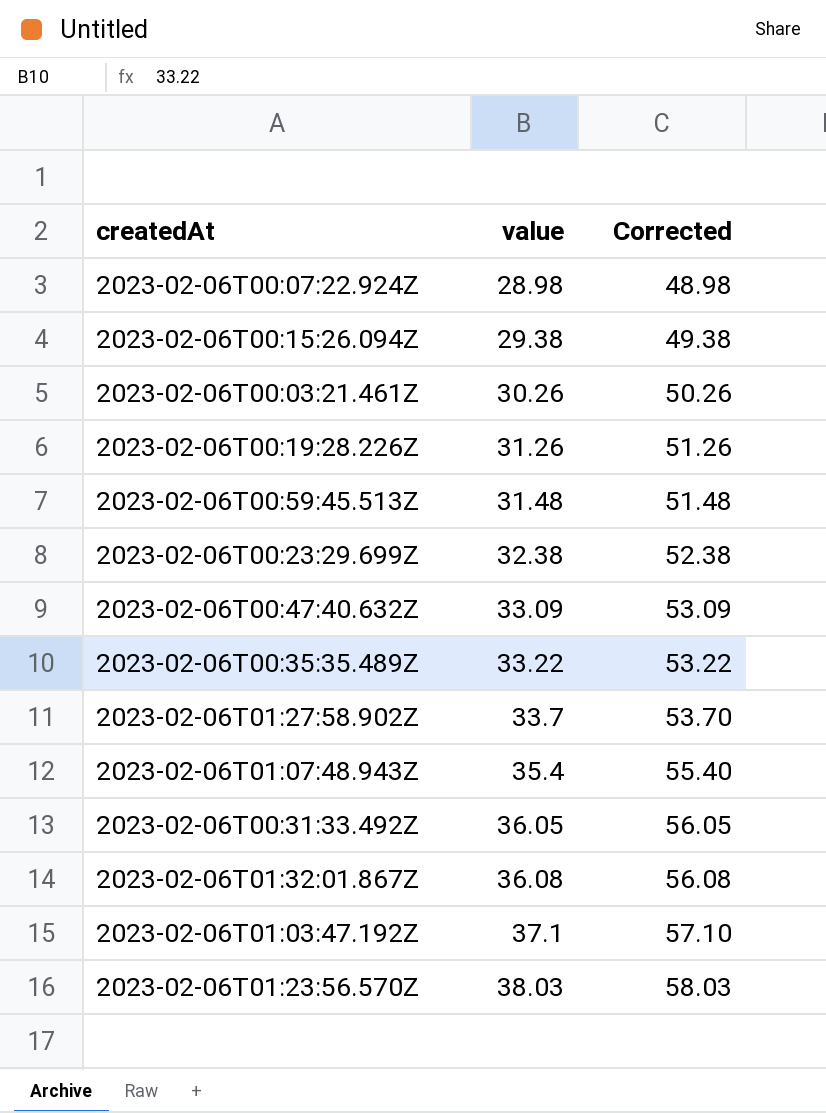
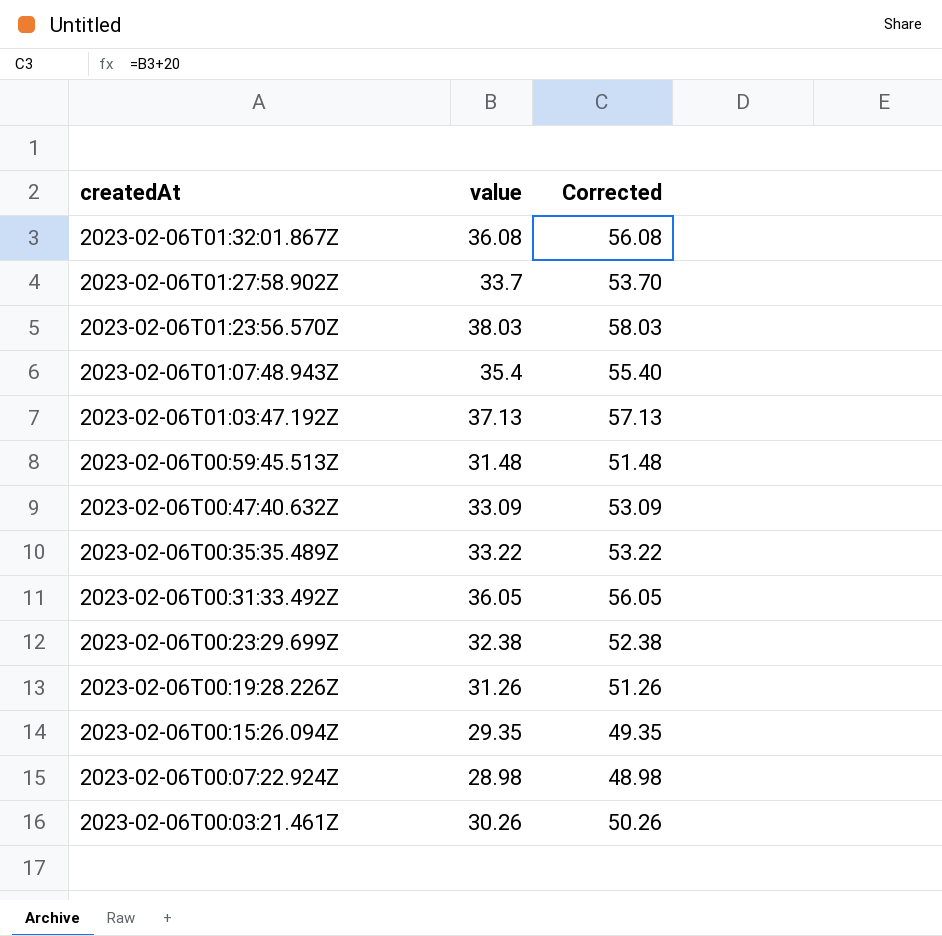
row order: value ascending -> createdAt descending
2023-02-06T01:03:47.192Z | value: 37.1 -> 37.13
2023-02-06T01:03:47.192Z | Corrected: 57.10 -> 57.13
2023-02-06T00:15:26.094Z | value: 29.38 -> 29.35
2023-02-06T00:15:26.094Z | Corrected: 49.38 -> 49.35

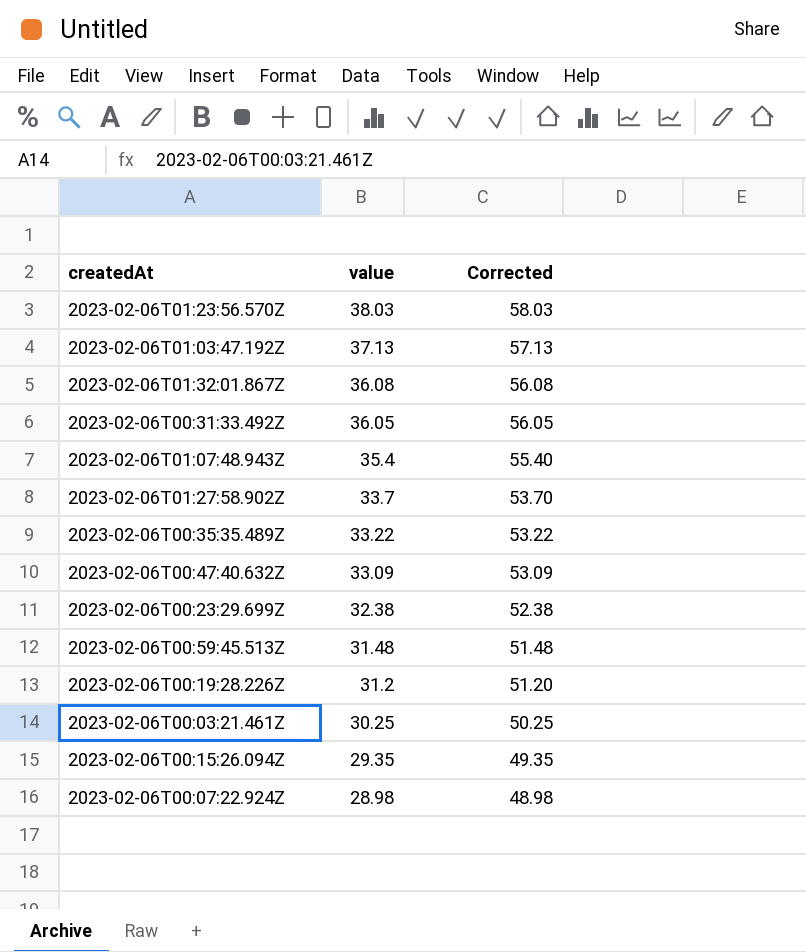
row order: createdAt descending -> value descending
2023-02-06T00:19:28.226Z | value: 31.26 -> 31.2
2023-02-06T00:19:28.226Z | Corrected: 51.26 -> 51.20
2023-02-06T00:03:21.461Z | value: 30.26 -> 30.25
2023-02-06T00:03:21.461Z | Corrected: 50.26 -> 50.25

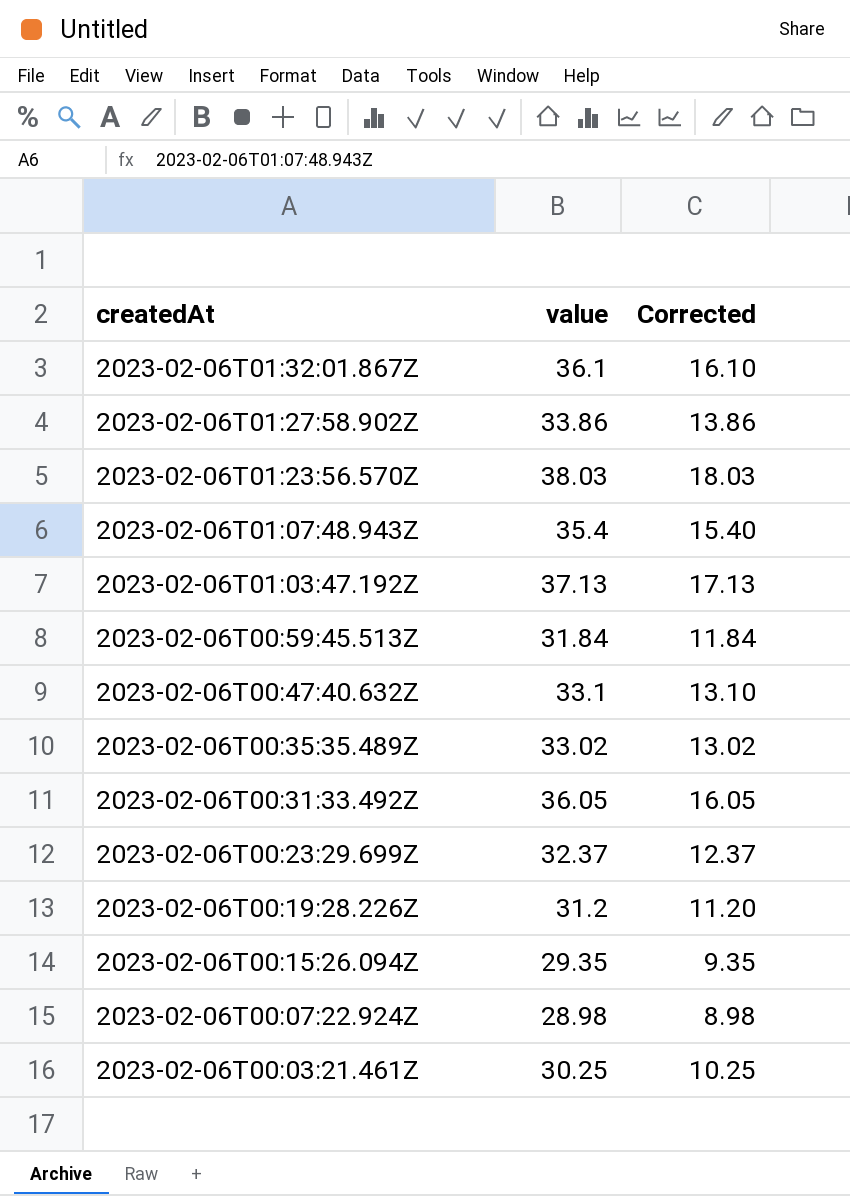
row order: value descending -> createdAt descending
column Corrected | formula: [value] + 20 -> [value] - 20
2023-02-06T01:32:01.867Z | value: 36.08 -> 36.1
2023-02-06T01:27:58.902Z | value: 33.7 -> 33.86
2023-02-06T00:59:45.513Z | value: 31.48 -> 31.84
2023-02-06T00:47:40.632Z | value: 33.09 -> 33.1
2023-02-06T00:35:35.489Z | value: 33.22 -> 33.02
2023-02-06T00:23:29.699Z | value: 32.38 -> 32.37

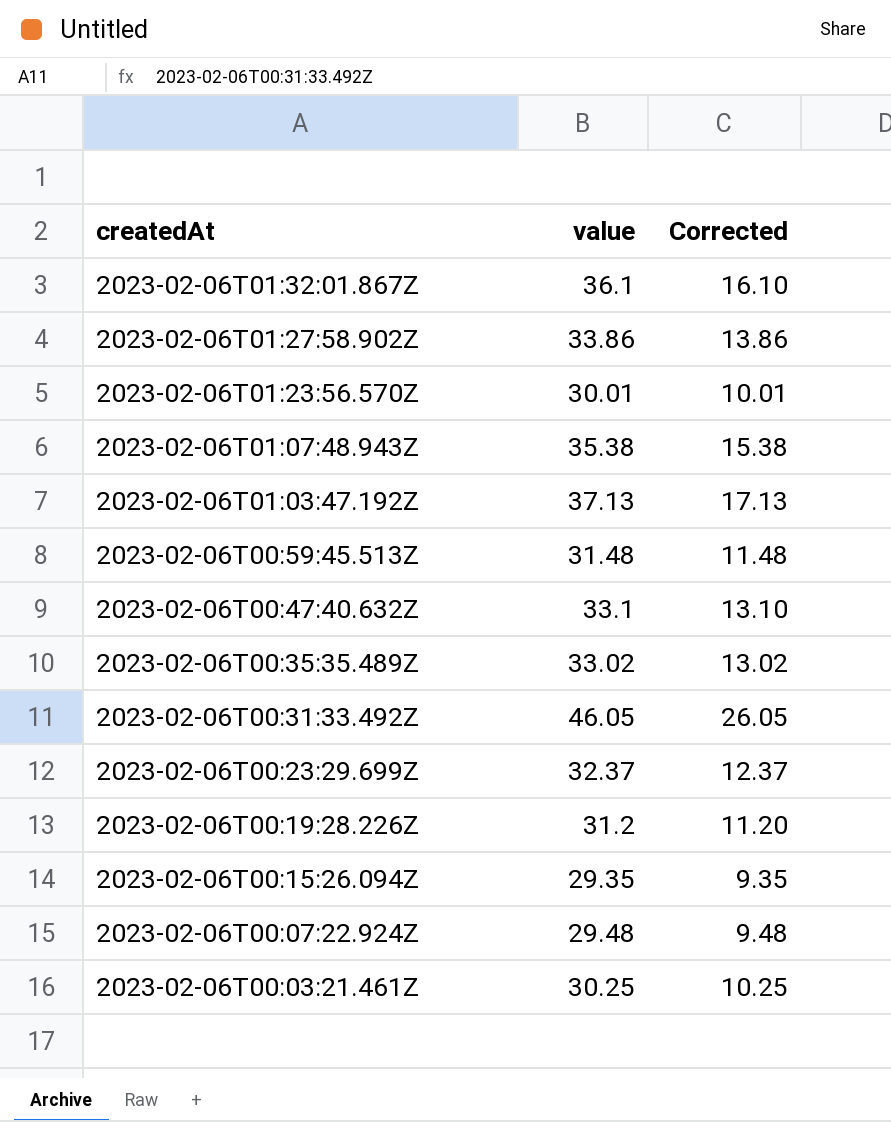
2023-02-06T01:23:56.570Z | value: 38.03 -> 30.01
2023-02-06T01:23:56.570Z | Corrected: 18.03 -> 10.01
2023-02-06T01:07:48.943Z | value: 35.4 -> 35.38
2023-02-06T01:07:48.943Z | Corrected: 15.40 -> 15.38
2023-02-06T00:59:45.513Z | value: 31.84 -> 31.48
2023-02-06T00:59:45.513Z | Corrected: 11.84 -> 11.48
2023-02-06T00:31:33.492Z | value: 36.05 -> 46.05
2023-02-06T00:31:33.492Z | Corrected: 16.05 -> 26.05
2023-02-06T00:07:22.924Z | value: 28.98 -> 29.48
2023-02-06T00:07:22.924Z | Corrected: 8.98 -> 9.48

